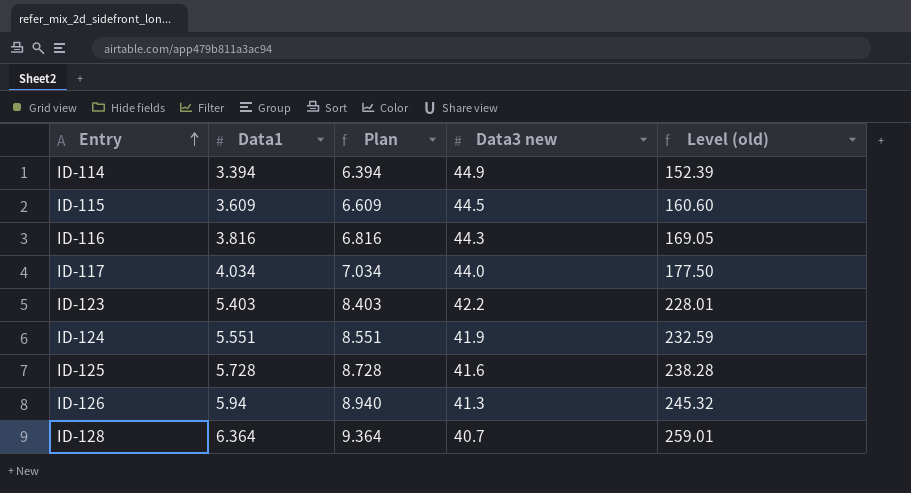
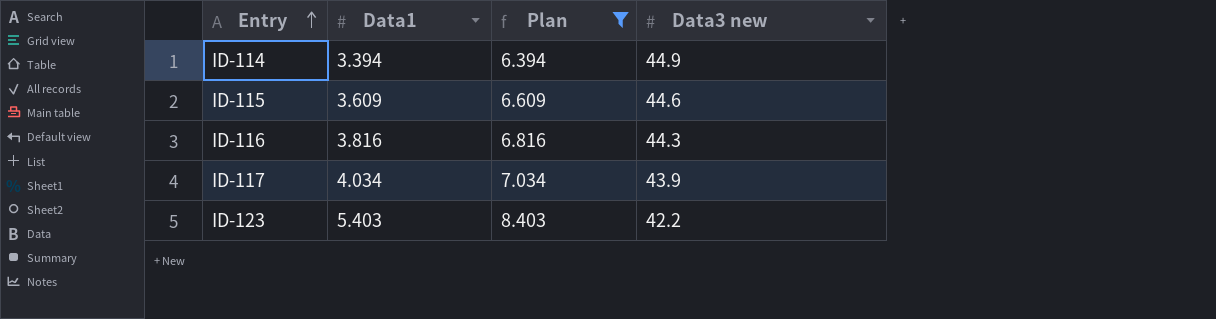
filter: none -> Plan <= 8.403
column Level (old) | formula: [Data1] * [Data3 new] -> none
ID-115 | Data3 new: 44.5 -> 44.6
ID-117 | Data3 new: 44.0 -> 43.9

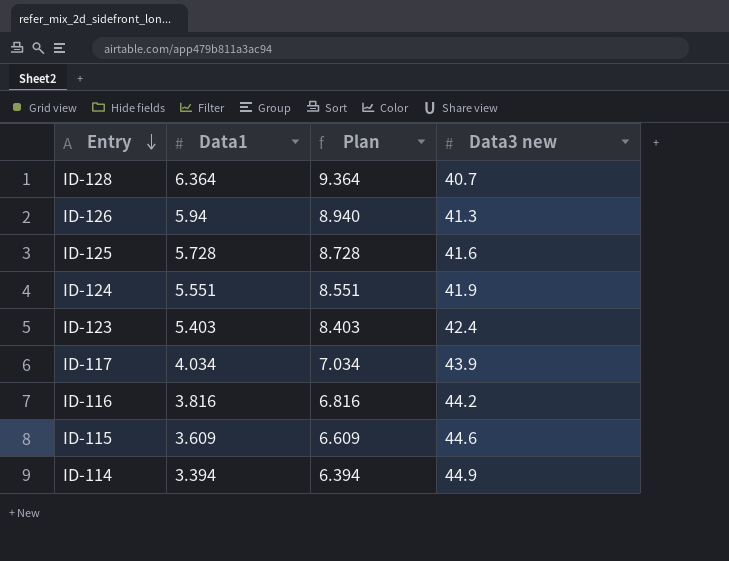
filter: Plan <= 8.403 -> none
row order: Entry ascending -> Entry descending
ID-123 | Data3 new: 42.2 -> 42.4
ID-116 | Data3 new: 44.3 -> 44.2

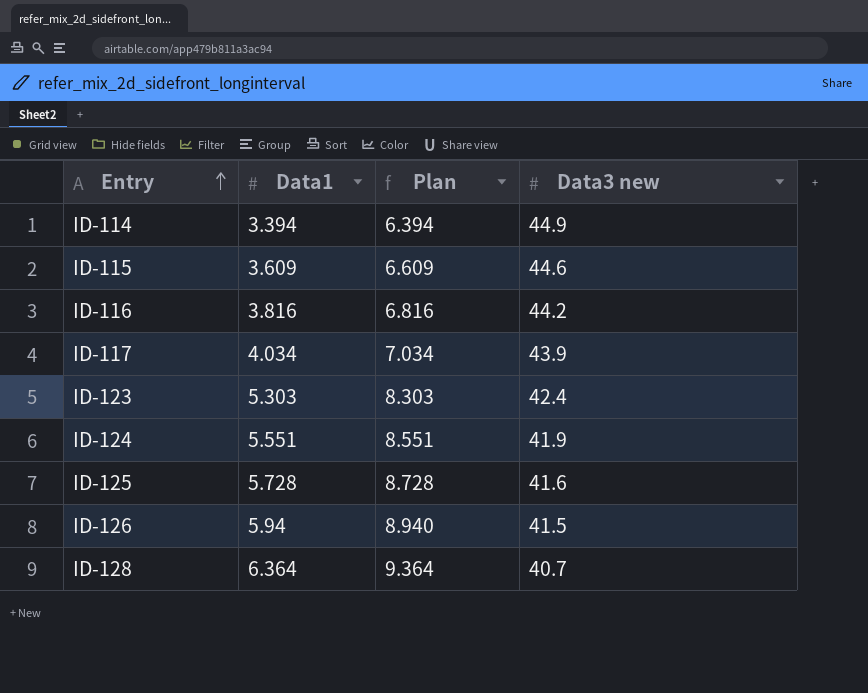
row order: Entry descending -> Entry ascending
ID-123 | Data1: 5.403 -> 5.303
ID-123 | Plan: 8.403 -> 8.303
ID-126 | Data3 new: 41.3 -> 41.5

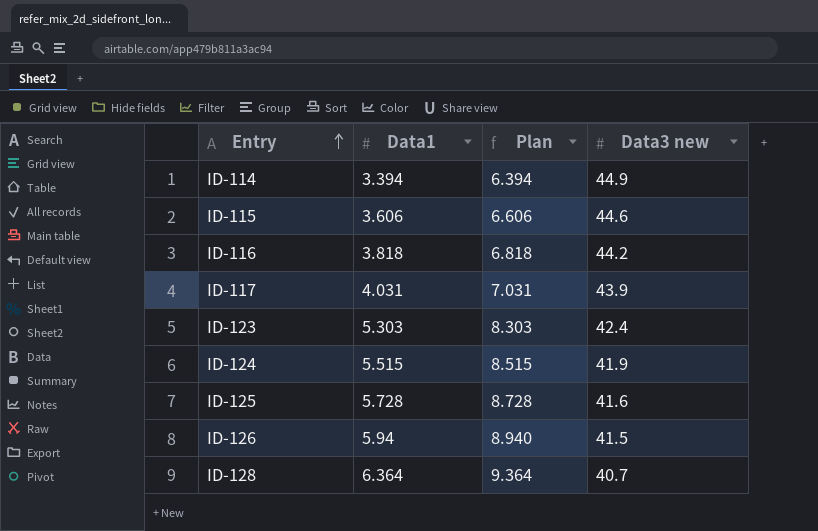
ID-115 | Data1: 3.609 -> 3.606
ID-115 | Plan: 6.609 -> 6.606
ID-116 | Data1: 3.816 -> 3.818
ID-116 | Plan: 6.816 -> 6.818
ID-117 | Data1: 4.034 -> 4.031
ID-117 | Plan: 7.034 -> 7.031
ID-124 | Data1: 5.551 -> 5.515
ID-124 | Plan: 8.551 -> 8.515

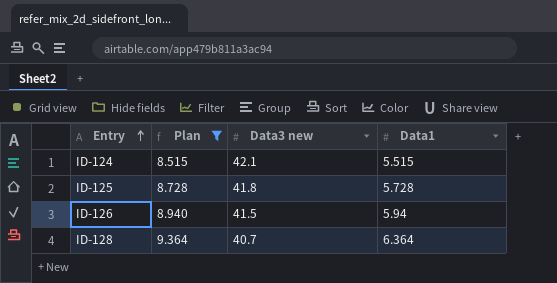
filter: none -> Plan >= 8.515
column Data1 | position: 2 -> 4
ID-124 | Data3 new: 41.9 -> 42.1
ID-125 | Data3 new: 41.6 -> 41.8

